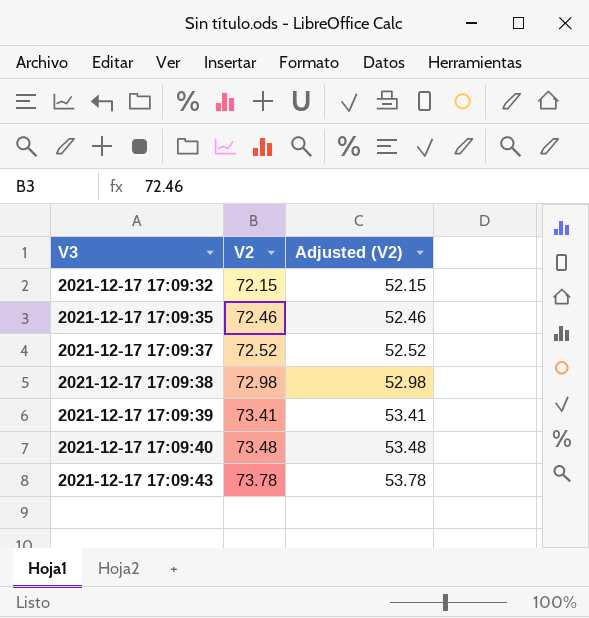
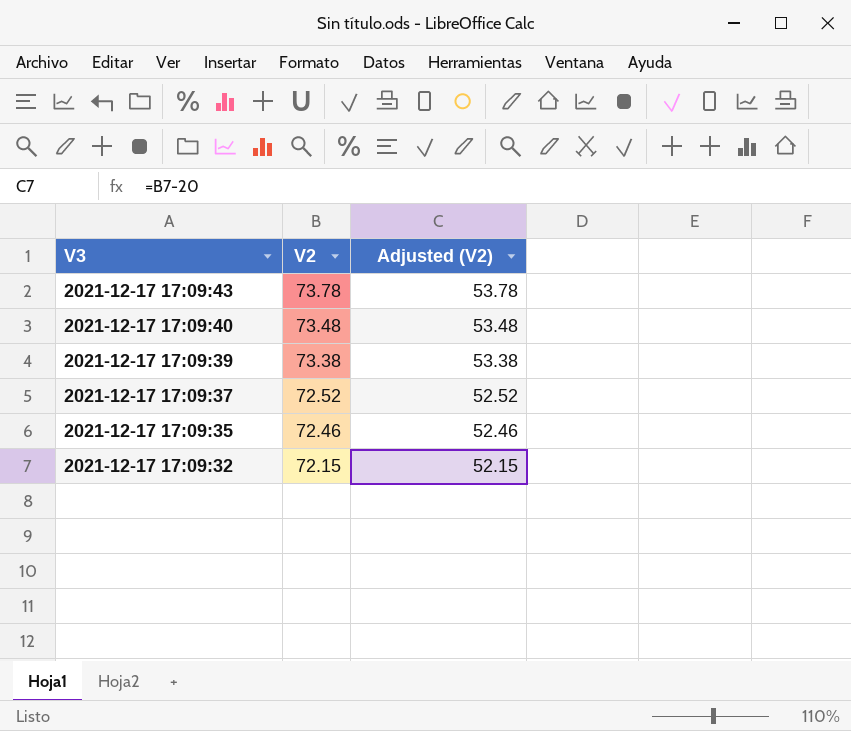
row order: V3 ascending -> V3 descending
row 2021-12-17 17:09:38: 72.98 | 52.98 -> none
2021-12-17 17:09:39 | V2: 73.41 -> 73.38
2021-12-17 17:09:39 | Adjusted (V2): 53.41 -> 53.38

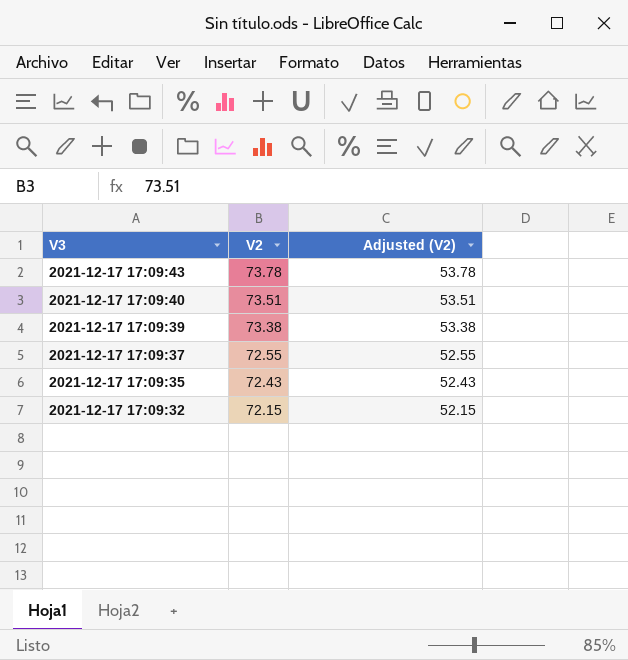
2021-12-17 17:09:40 | V2: 73.48 -> 73.51
2021-12-17 17:09:40 | Adjusted (V2): 53.48 -> 53.51
2021-12-17 17:09:37 | V2: 72.52 -> 72.55
2021-12-17 17:09:37 | Adjusted (V2): 52.52 -> 52.55
2021-12-17 17:09:35 | V2: 72.46 -> 72.43
2021-12-17 17:09:35 | Adjusted (V2): 52.46 -> 52.43

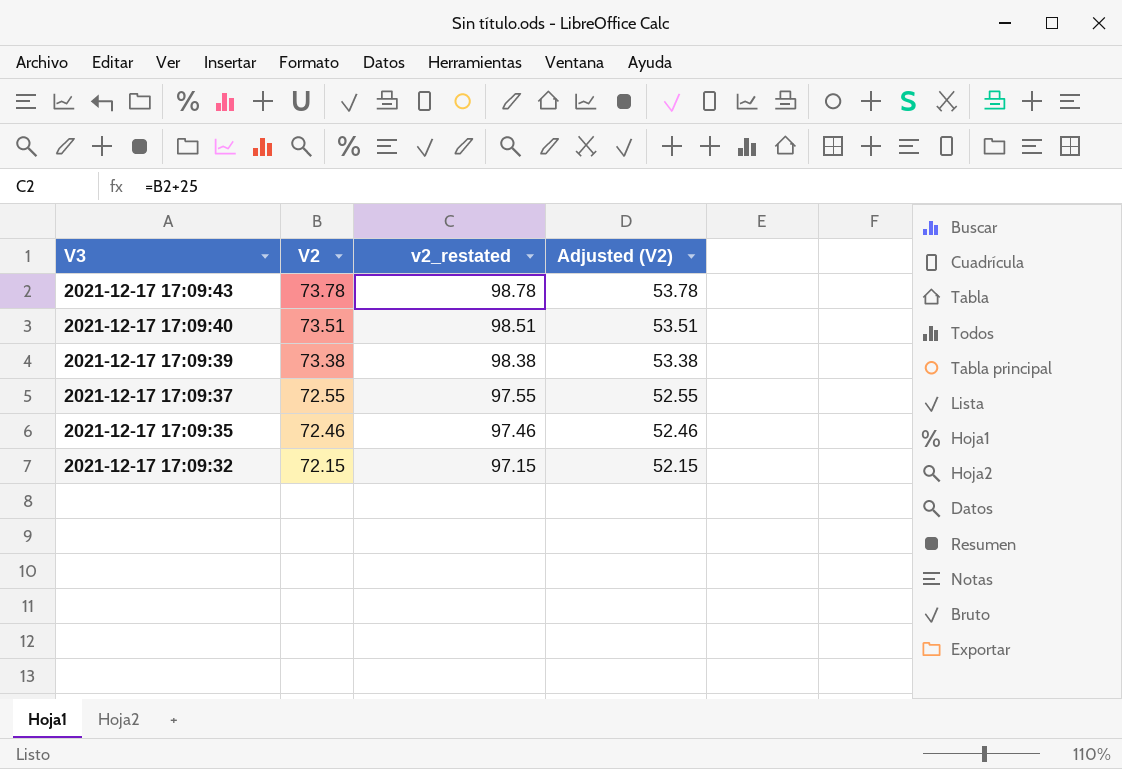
column v2_restated | formula: none -> [V2] + 25
2021-12-17 17:09:35 | V2: 72.43 -> 72.46
2021-12-17 17:09:35 | Adjusted (V2): 52.43 -> 52.46

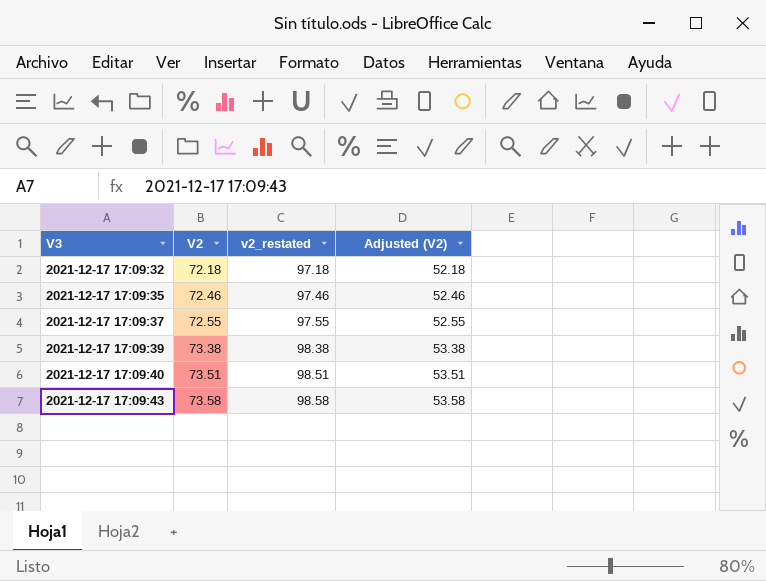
row order: V3 descending -> V3 ascending
2021-12-17 17:09:32 | V2: 72.15 -> 72.18
2021-12-17 17:09:32 | v2_restated: 97.15 -> 97.18
2021-12-17 17:09:32 | Adjusted (V2): 52.15 -> 52.18
2021-12-17 17:09:43 | V2: 73.78 -> 73.58
2021-12-17 17:09:43 | v2_restated: 98.78 -> 98.58
2021-12-17 17:09:43 | Adjusted (V2): 53.78 -> 53.58

